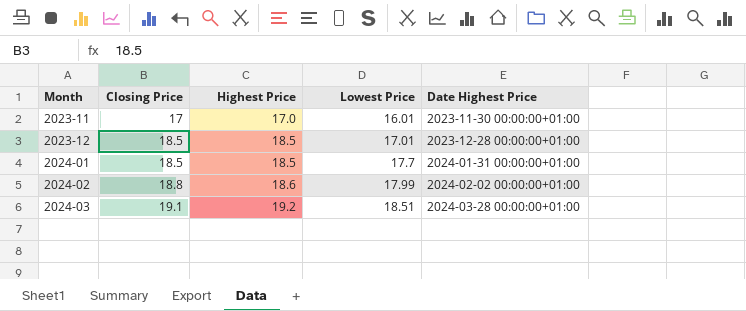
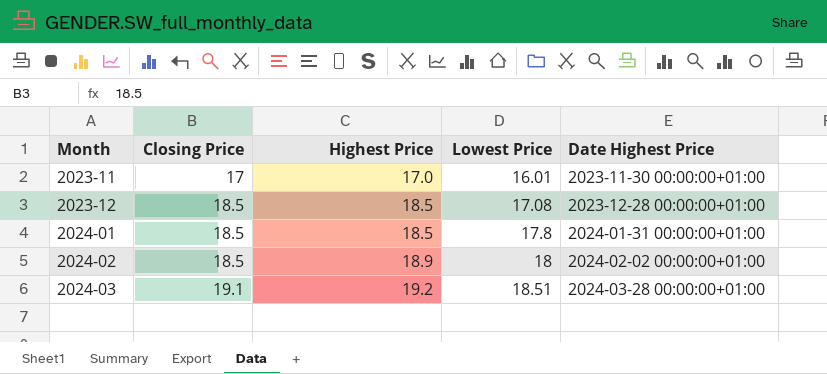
2023-12 | Lowest Price: 17.01 -> 17.08
2024-01 | Lowest Price: 17.7 -> 17.8
2024-02 | Closing Price: 18.8 -> 18.5
2024-02 | Highest Price: 18.6 -> 18.9
2024-02 | Lowest Price: 17.99 -> 18

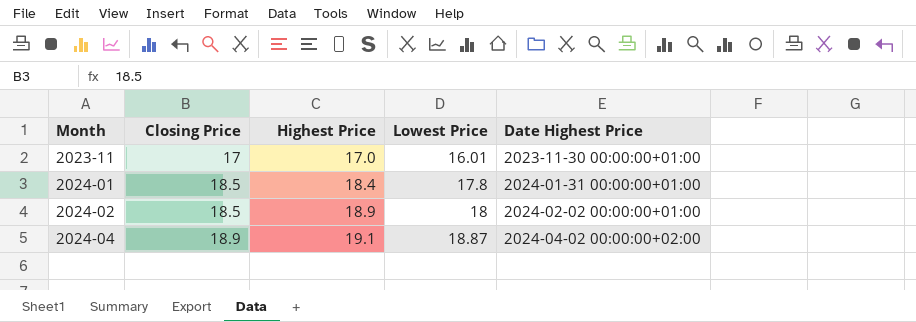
row 2023-12: 18.5 | 18.5 | 17.08 | 2023-12-28 00:00:00+01:00 -> none
row 2024-03: 19.1 | 19.2 | 18.51 | 2024-03-28 00:00:00+01:00 -> none
2024-01 | Highest Price: 18.5 -> 18.4
row 2024-04: none -> 18.9 | 19.1 | 18.87 | 2024-04-02 00:00:00+02:00

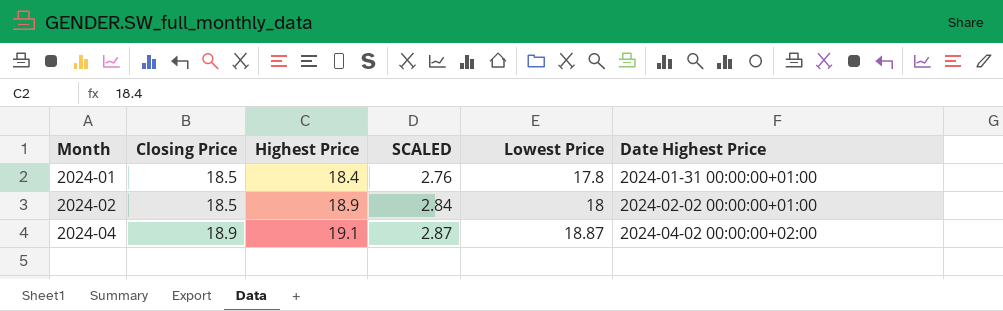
column SCALED | formula: none -> [Highest Price] * 0.15
row 2023-11: 17 | 17.0 | 16.01 | 2023-11-30 00:00:00+01:00 -> none

